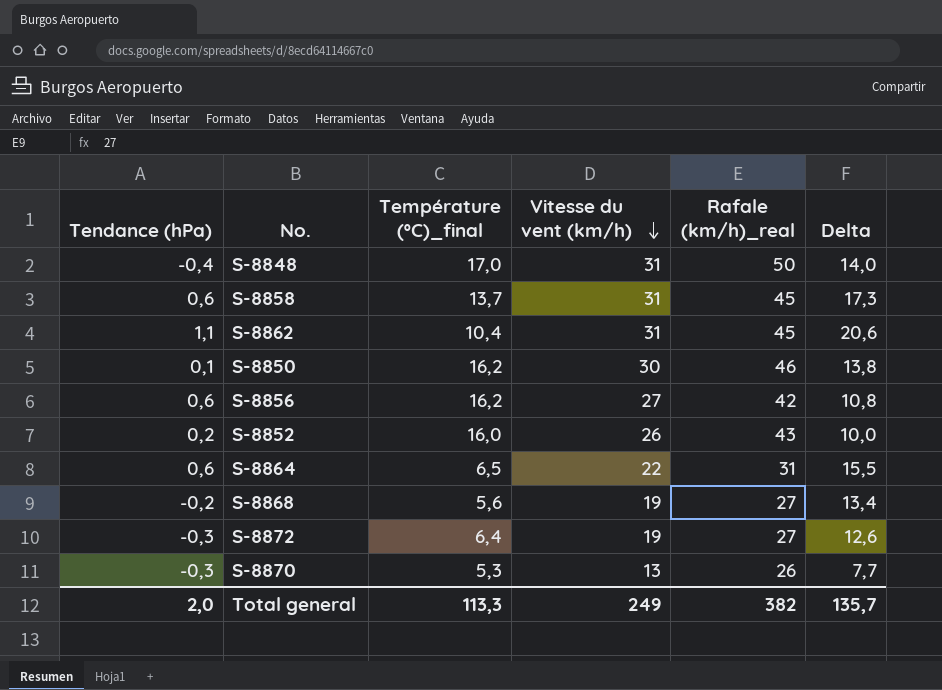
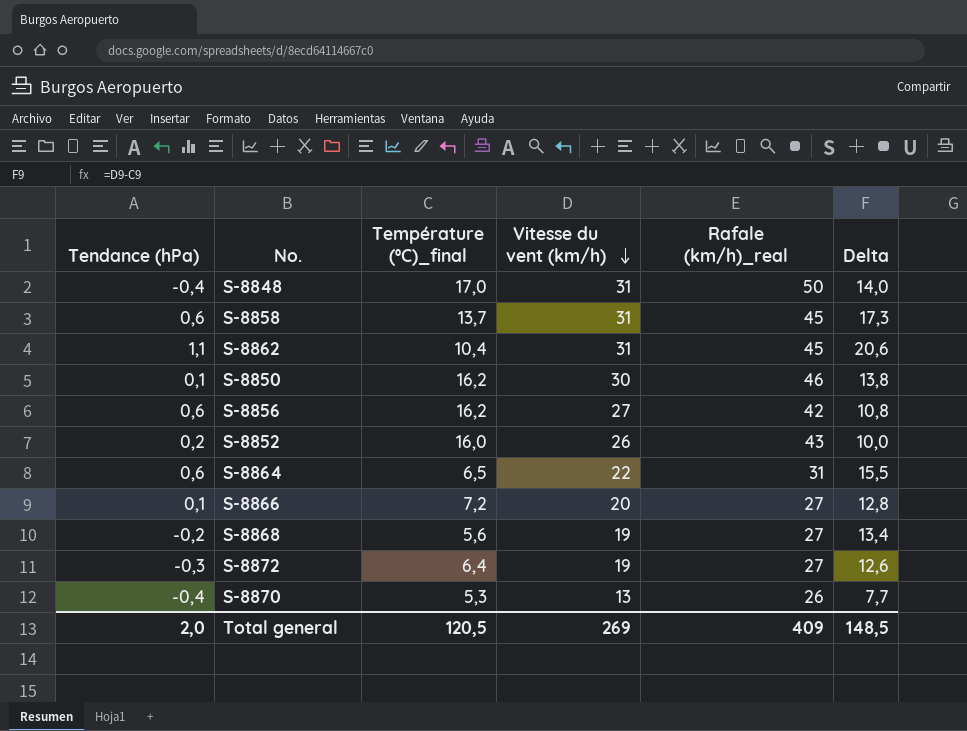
row S-8866: none -> 0,1 | 7,2 | 20 | 27 | 12,8
S-8870 | Tendance (hPa): -0,3 -> -0,4
Total general | Température (ºC)_final: 113,3 -> 120,5
Total general | Vitesse du vent (km/h): 249 -> 269
Total general | Rafale (km/h)_real: 382 -> 409
Total general | Delta: 135,7 -> 148,5

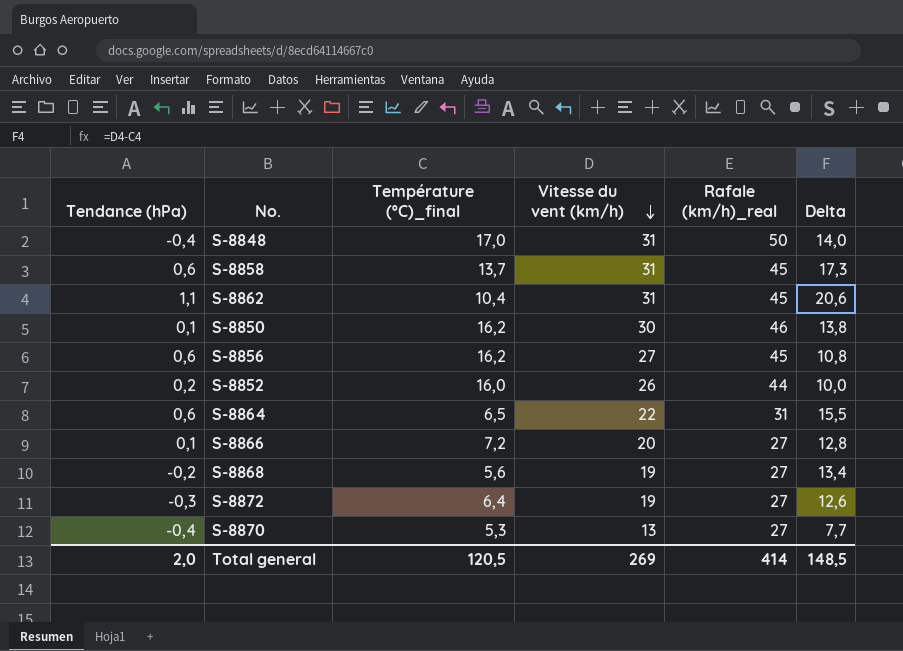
S-8856 | Rafale (km/h)_real: 42 -> 45
S-8852 | Rafale (km/h)_real: 43 -> 44
S-8870 | Rafale (km/h)_real: 26 -> 27
Total general | Rafale (km/h)_real: 409 -> 414

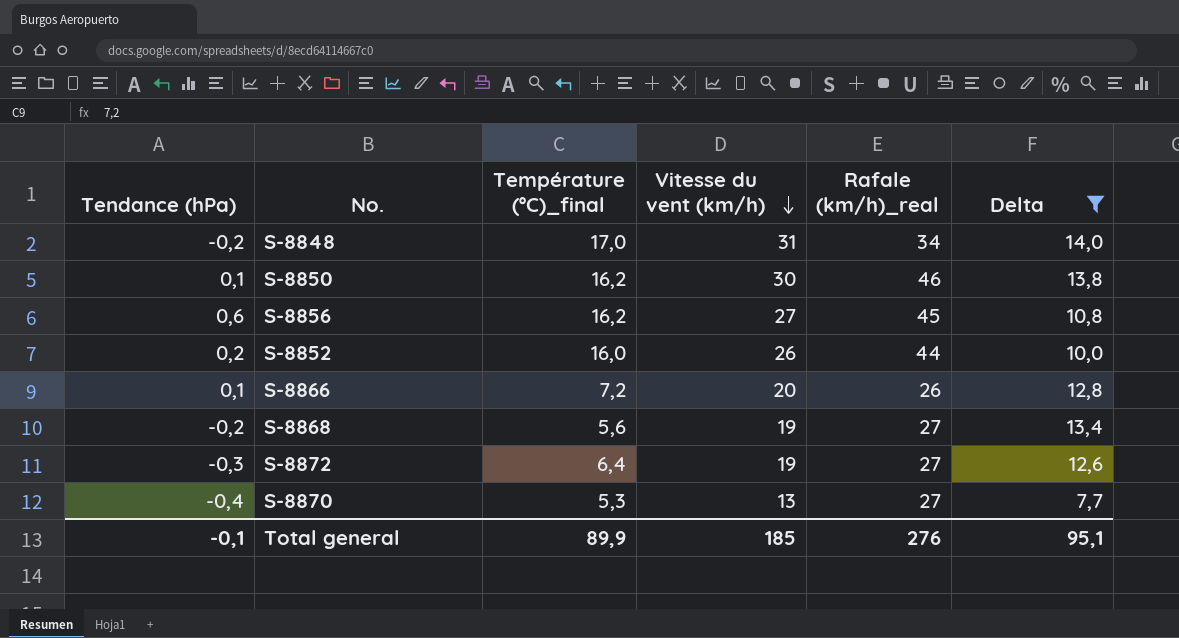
filter: none -> Delta <= 14,0
S-8848 | Tendance (hPa): -0,4 -> -0,2
S-8848 | Rafale (km/h)_real: 50 -> 34
S-8866 | Rafale (km/h)_real: 27 -> 26
Total general | Tendance (hPa): 2,0 -> -0,1
Total general | Température (ºC)_final: 120,5 -> 89,9
Total general | Vitesse du vent (km/h): 269 -> 185
Total general | Rafale (km/h)_real: 414 -> 276
Total general | Delta: 148,5 -> 95,1

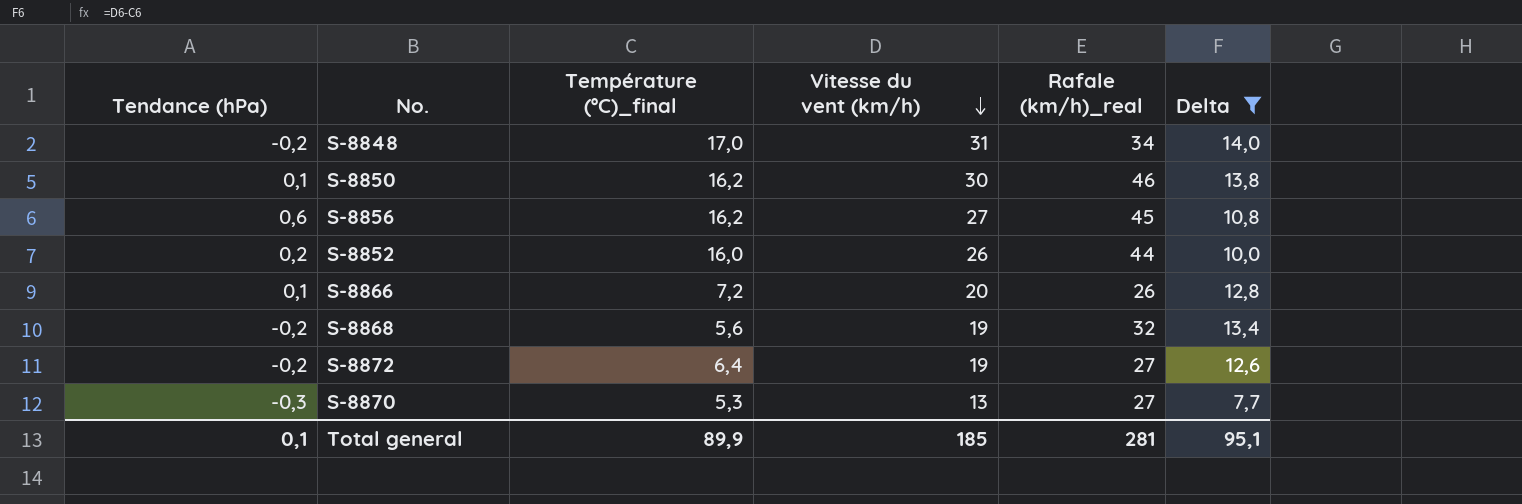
S-8868 | Rafale (km/h)_real: 27 -> 32
S-8872 | Tendance (hPa): -0,3 -> -0,2
S-8870 | Tendance (hPa): -0,4 -> -0,3
Total general | Tendance (hPa): -0,1 -> 0,1
Total general | Rafale (km/h)_real: 276 -> 281

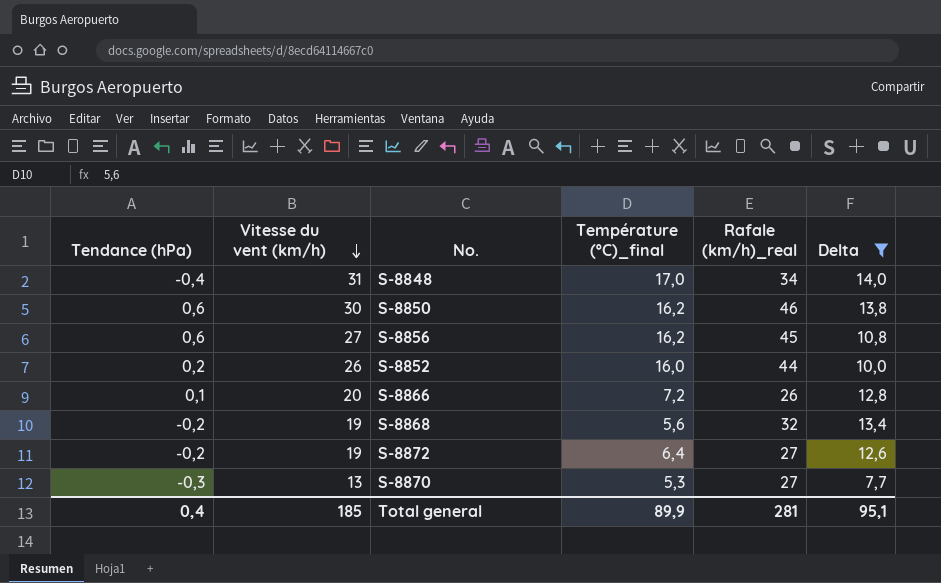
column Vitesse du vent (km/h) | position: 4 -> 2
S-8848 | Tendance (hPa): -0,2 -> -0,4
S-8850 | Tendance (hPa): 0,1 -> 0,6
Total general | Tendance (hPa): 0,1 -> 0,4

